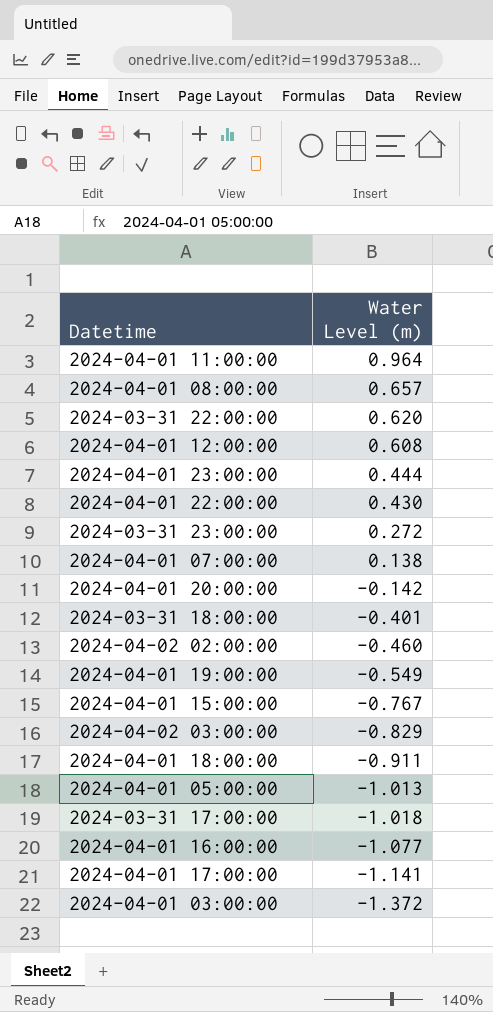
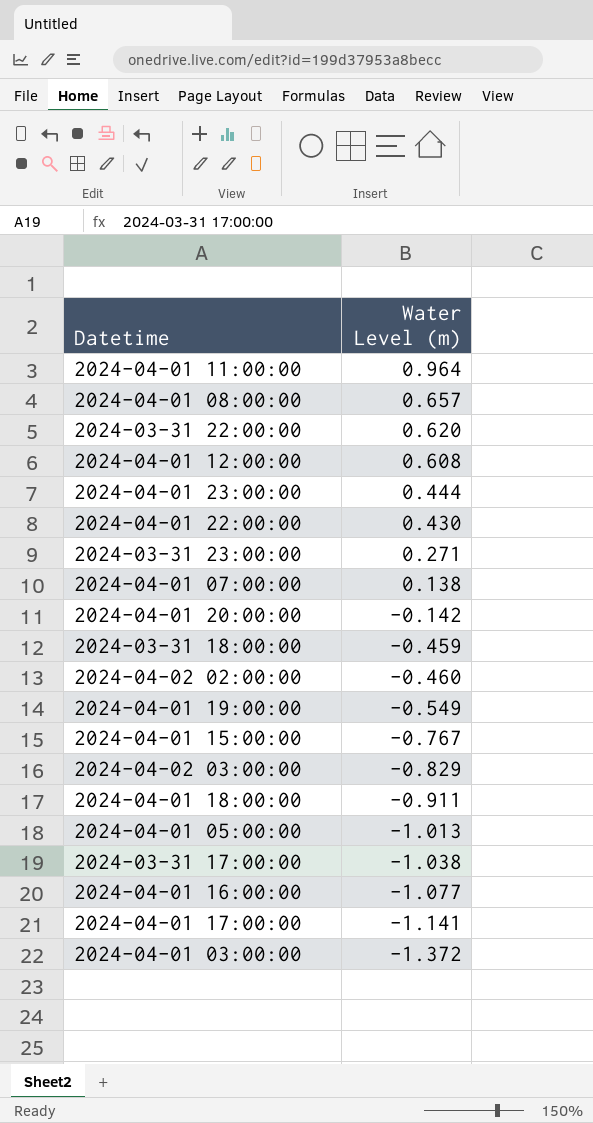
2024-03-31 23:00:00 | Water Level (m): 0.272 -> 0.271
2024-03-31 18:00:00 | Water Level (m): -0.401 -> -0.459
2024-03-31 17:00:00 | Water Level (m): -1.018 -> -1.038

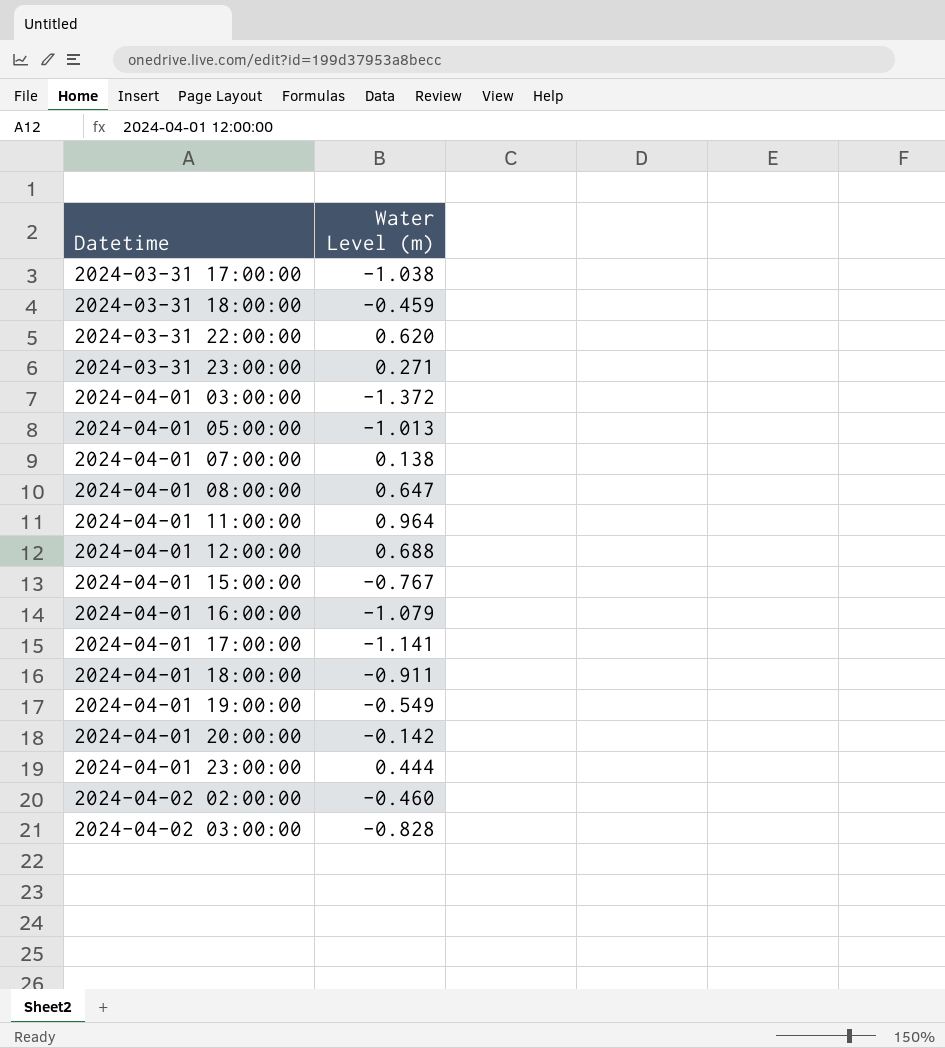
row order: Water Level (m) descending -> Datetime ascending
row 2024-04-01 22:00:00: 0.430 -> none
2024-04-01 08:00:00 | Water Level (m): 0.657 -> 0.647
2024-04-01 12:00:00 | Water Level (m): 0.608 -> 0.688
2024-04-01 16:00:00 | Water Level (m): -1.077 -> -1.079
2024-04-02 03:00:00 | Water Level (m): -0.829 -> -0.828

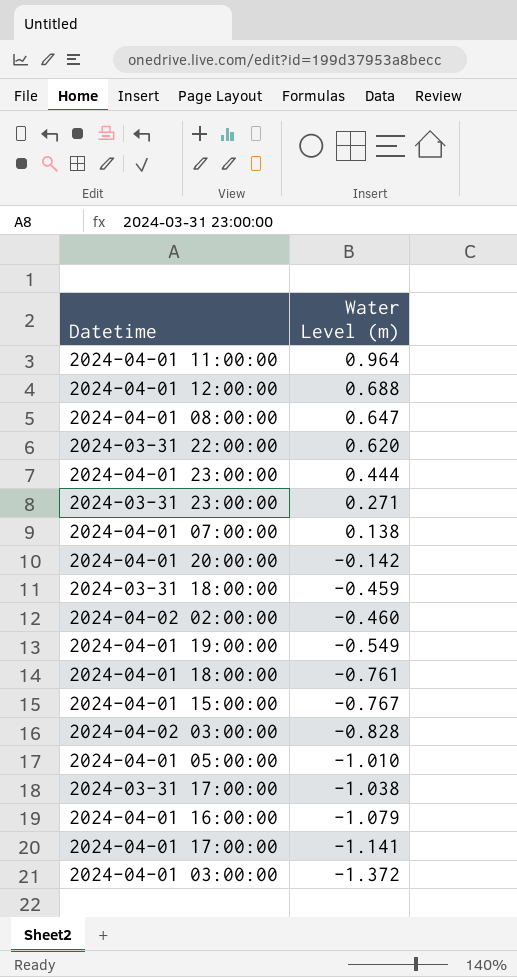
row order: Datetime ascending -> Water Level (m) descending
2024-04-01 18:00:00 | Water Level (m): -0.911 -> -0.761
2024-04-01 05:00:00 | Water Level (m): -1.013 -> -1.010

